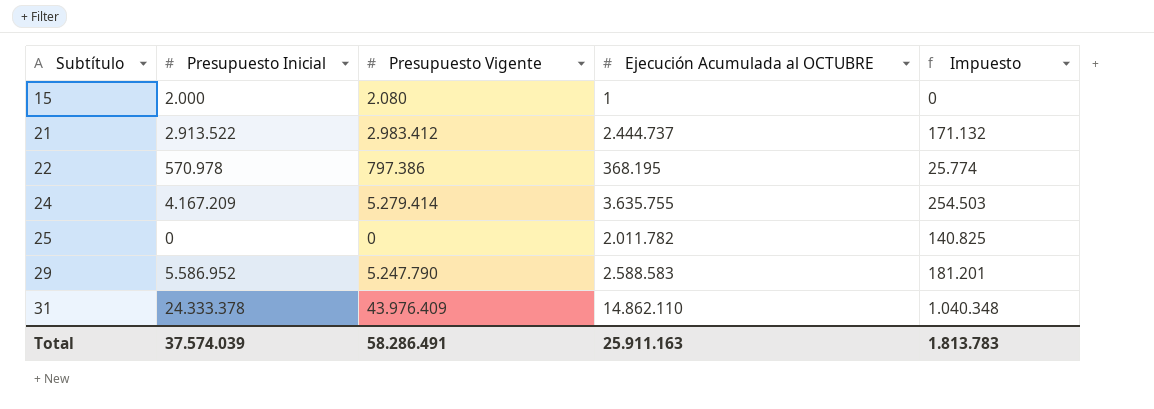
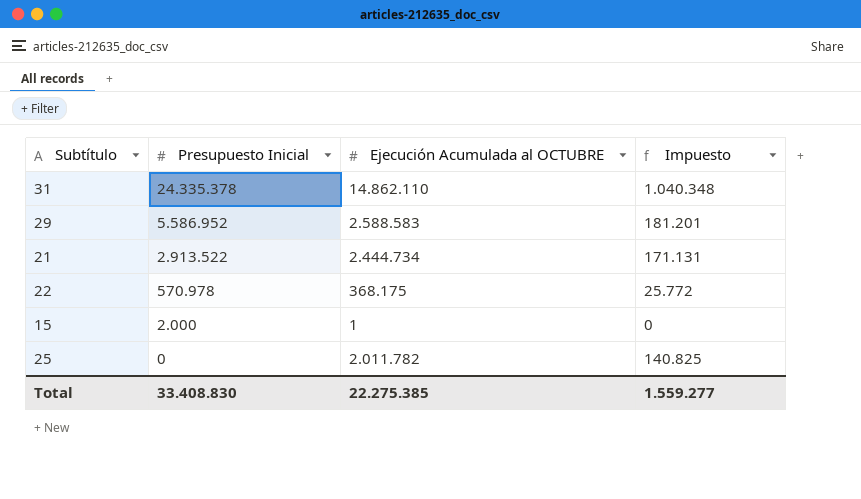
row order: Subtítulo ascending -> Presupuesto Inicial descending
column Presupuesto Vigente | position: 3 -> none
row 24: 4.167.209 | 5.279.414 | 3.635.755 | 254.503 -> none
31 | Presupuesto Inicial: 24.333.378 -> 24.335.378
21 | Ejecución Acumulada al OCTUBRE: 2.444.737 -> 2.444.734
21 | Impuesto: 171.132 -> 171.131
22 | Ejecución Acumulada al OCTUBRE: 368.195 -> 368.175
22 | Impuesto: 25.774 -> 25.772
Total | Presupuesto Inicial: 37.574.039 -> 33.408.830
Total | Ejecución Acumulada al OCTUBRE: 25.911.163 -> 22.275.385
Total | Impuesto: 1.813.783 -> 1.559.277

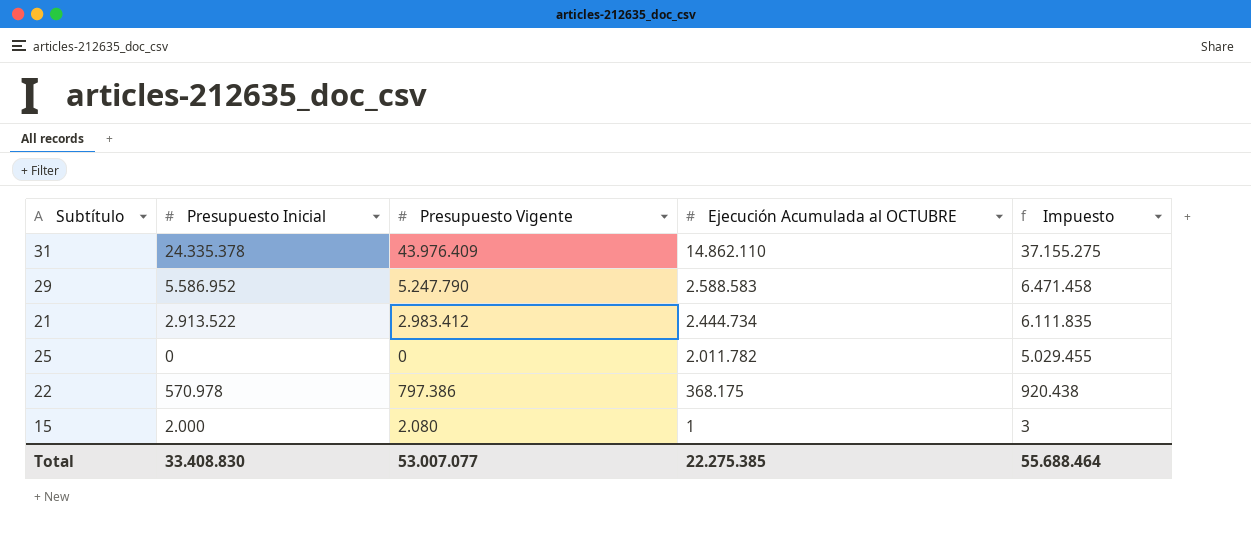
row order: Presupuesto Inicial descending -> Ejecución Acumulada al OCTUBRE descending
column Presupuesto Vigente | position: none -> 3
column Impuesto | formula: [Ejecución Acumulada al OCTUBRE] * 0,07 -> [Ejecución Acumulada al OCTUBRE] * 2,5
Total | Impuesto: 1.559.277 -> 55.688.464

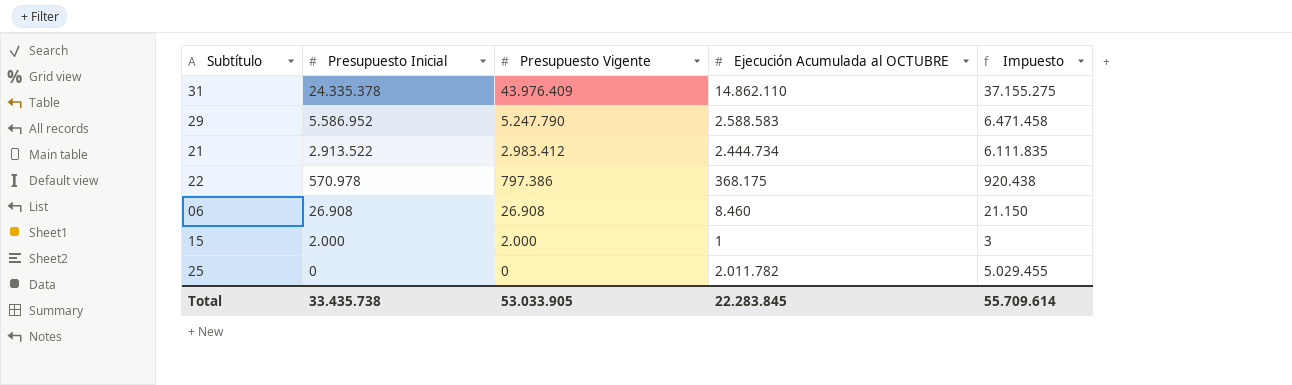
row order: Ejecución Acumulada al OCTUBRE descending -> Presupuesto Inicial descending
row 06: none -> 26.908 | 26.908 | 8.460 | 21.150
15 | Presupuesto Vigente: 2.080 -> 2.000
Total | Presupuesto Inicial: 33.408.830 -> 33.435.738
Total | Presupuesto Vigente: 53.007.077 -> 53.033.905
Total | Ejecución Acumulada al OCTUBRE: 22.275.385 -> 22.283.845
Total | Impuesto: 55.688.464 -> 55.709.614

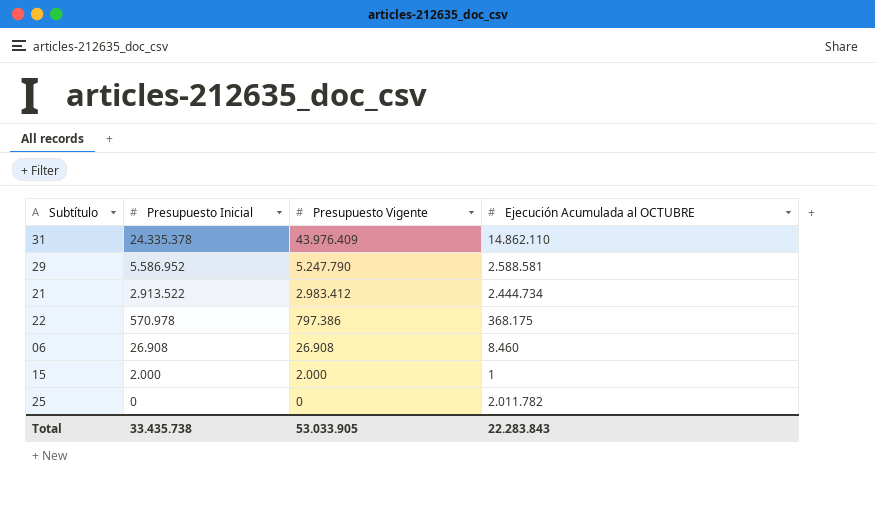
column Impuesto | formula: [Ejecución Acumulada al OCTUBRE] * 2,5 -> none
29 | Ejecución Acumulada al OCTUBRE: 2.588.583 -> 2.588.581
Total | Ejecución Acumulada al OCTUBRE: 22.283.845 -> 22.283.843

